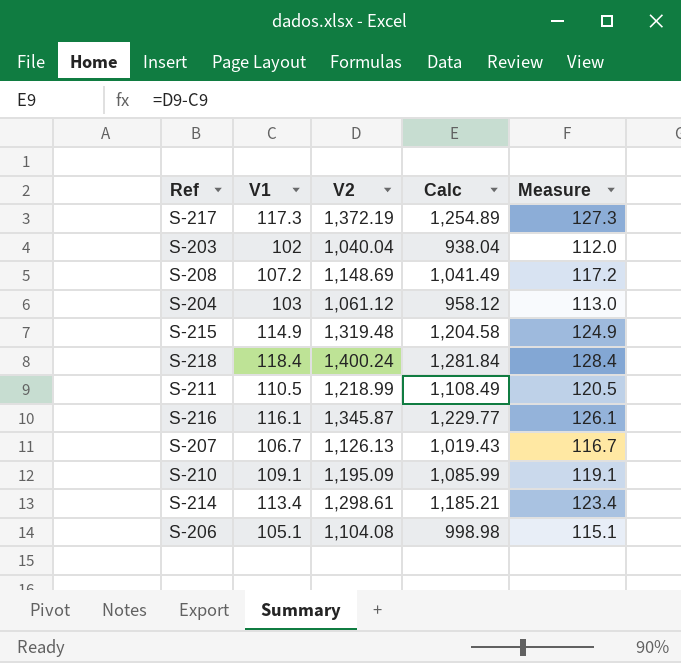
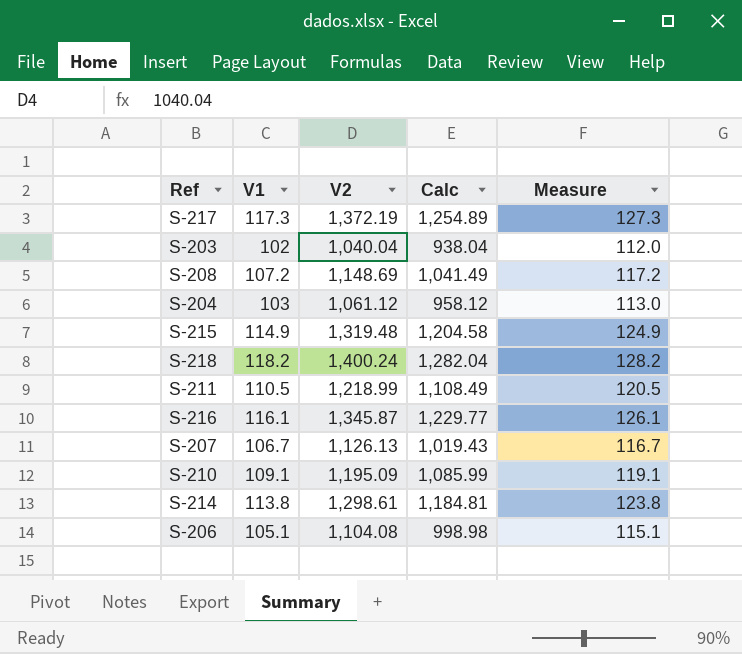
S-218 | V1: 118.4 -> 118.2
S-218 | Calc: 1,281.84 -> 1,282.04
S-218 | Measure: 128.4 -> 128.2
S-214 | V1: 113.4 -> 113.8
S-214 | Calc: 1,185.21 -> 1,184.81
S-214 | Measure: 123.4 -> 123.8

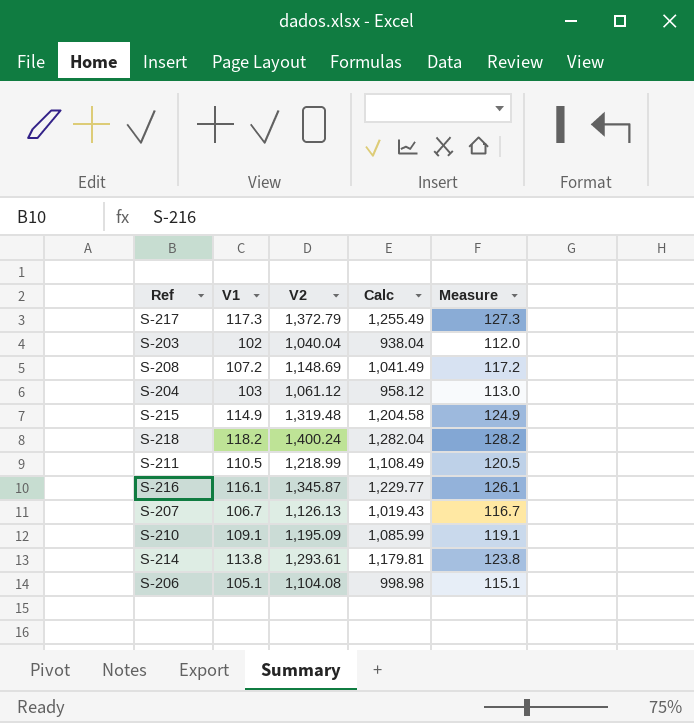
S-217 | V2: 1,372.19 -> 1,372.79
S-217 | Calc: 1,254.89 -> 1,255.49
S-214 | V2: 1,298.61 -> 1,293.61
S-214 | Calc: 1,184.81 -> 1,179.81

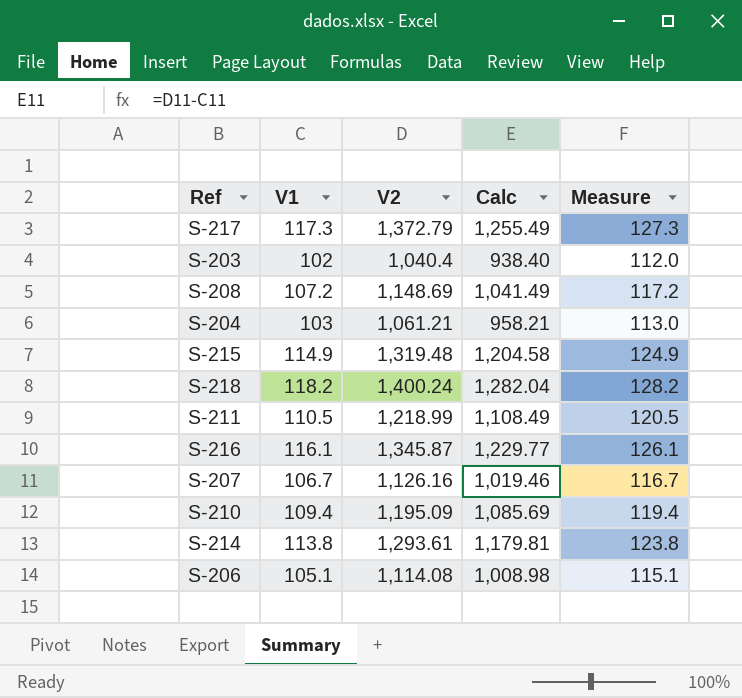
S-203 | V2: 1,040.04 -> 1,040.4
S-203 | Calc: 938.04 -> 938.40
S-204 | V2: 1,061.12 -> 1,061.21
S-204 | Calc: 958.12 -> 958.21
S-207 | V2: 1,126.13 -> 1,126.16
S-207 | Calc: 1,019.43 -> 1,019.46
S-210 | V1: 109.1 -> 109.4
S-210 | Calc: 1,085.99 -> 1,085.69
S-210 | Measure: 119.1 -> 119.4
S-206 | V2: 1,104.08 -> 1,114.08
S-206 | Calc: 998.98 -> 1,008.98

